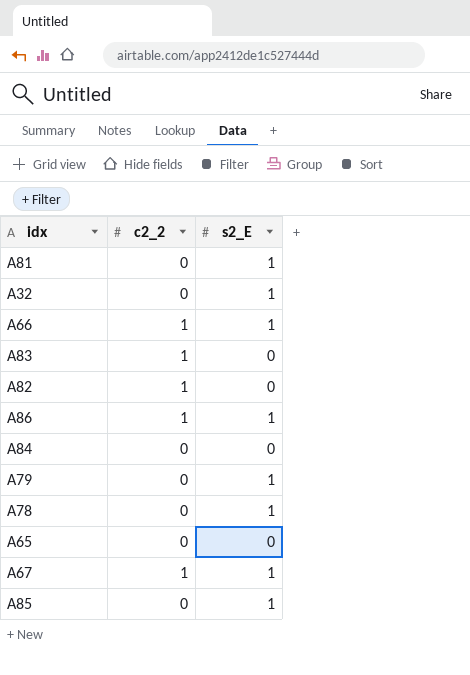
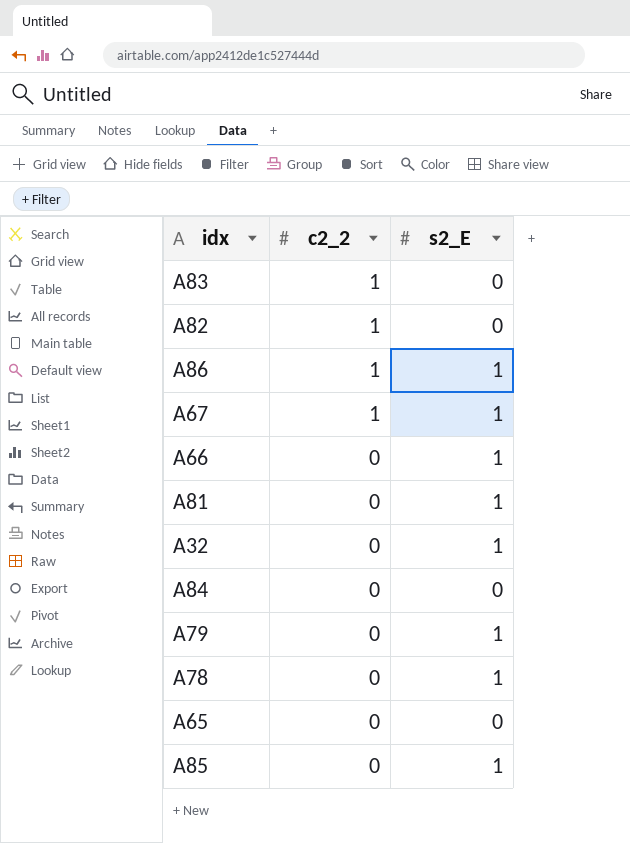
row order: none -> c2_2 descending
A66 | c2_2: 1 -> 0

